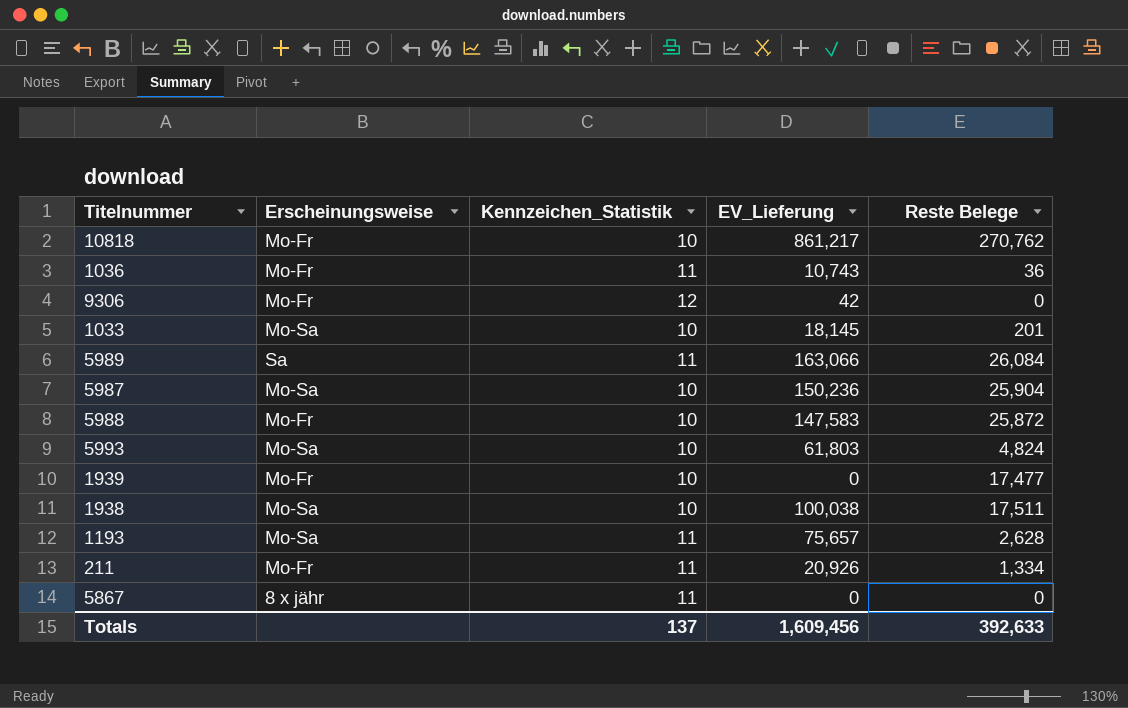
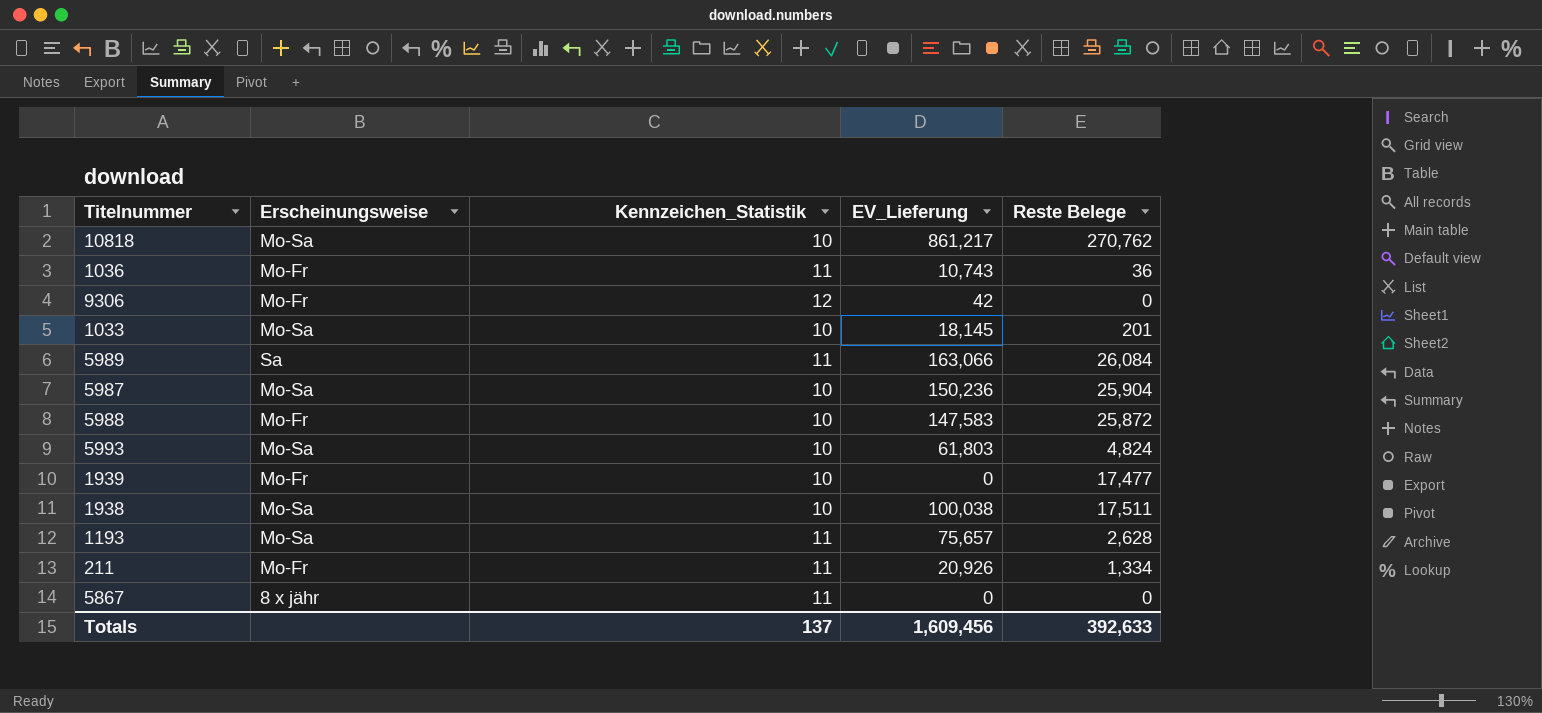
10818 | Erscheinungsweise: Mo-Fr -> Mo-Sa

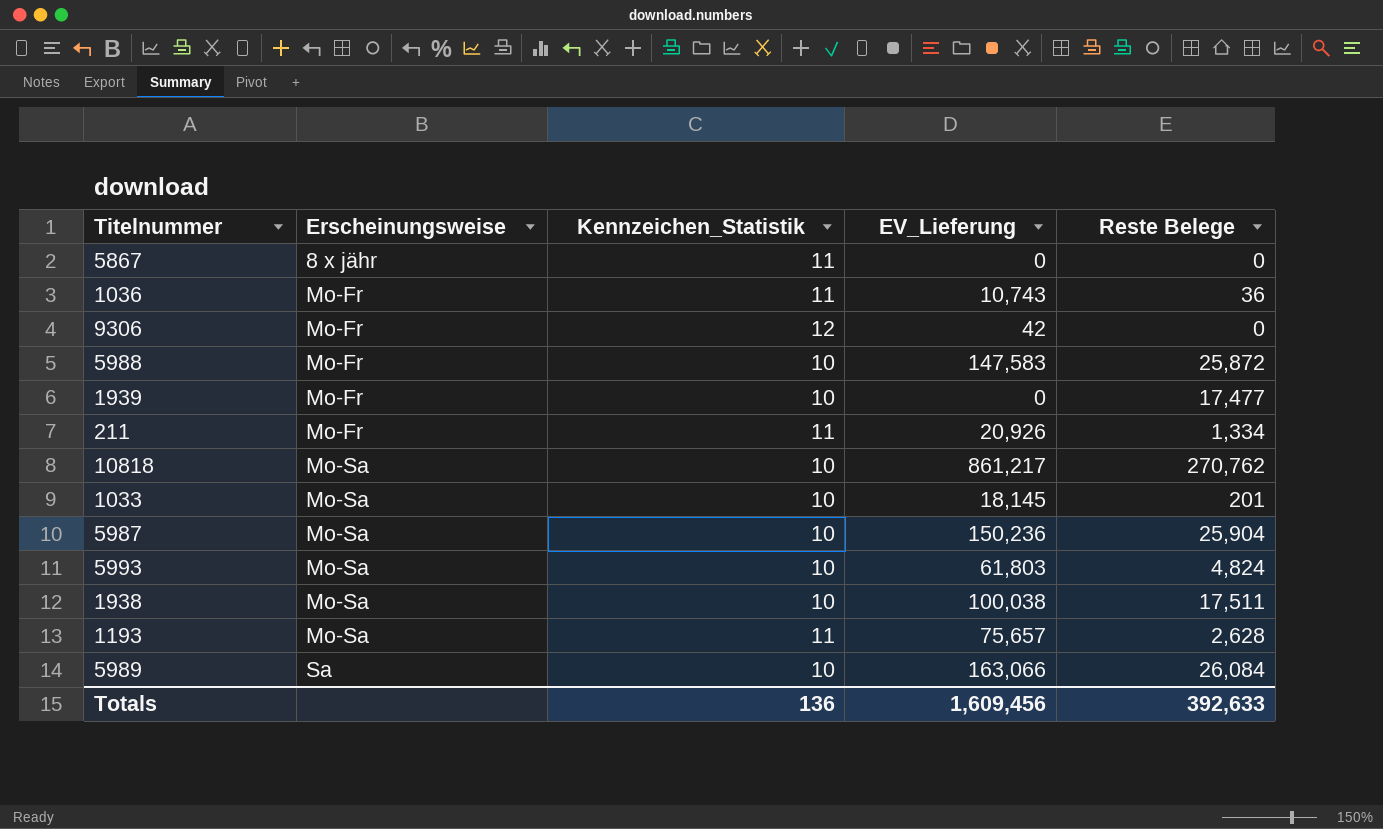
row order: none -> Erscheinungsweise ascending
5989 | Kennzeichen_Statistik: 11 -> 10
Totals | Kennzeichen_Statistik: 137 -> 136

